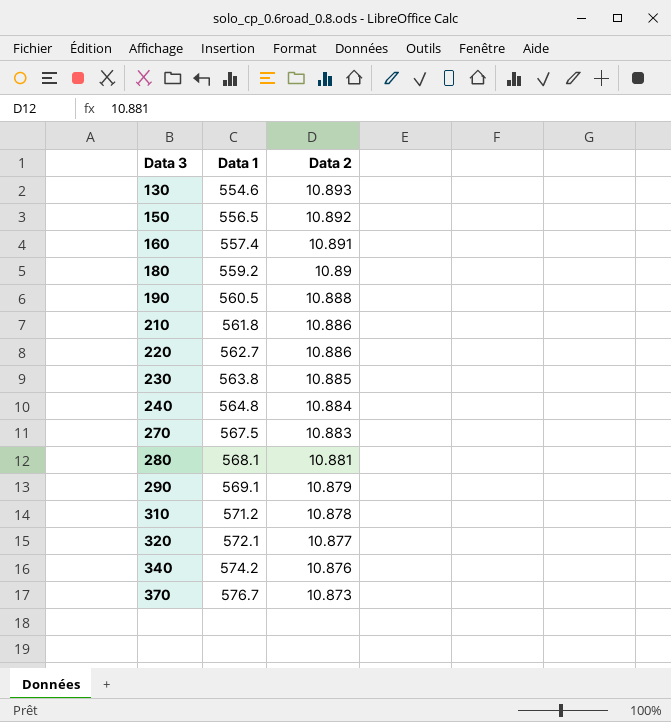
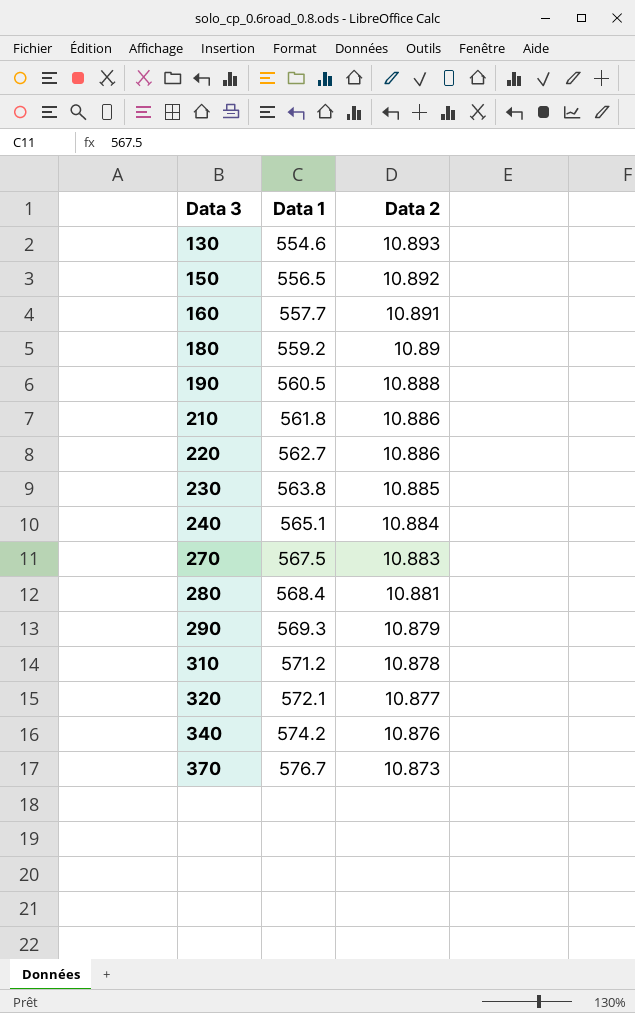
160 | Data 1: 557.4 -> 557.7
240 | Data 1: 564.8 -> 565.1
280 | Data 1: 568.1 -> 568.4
290 | Data 1: 569.1 -> 569.3

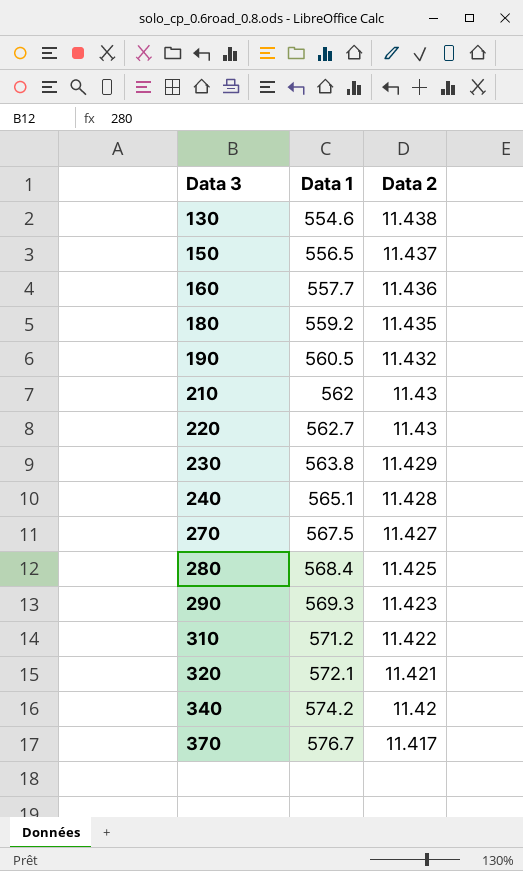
130 | Data 2: 10.893 -> 11.438
150 | Data 2: 10.892 -> 11.437
160 | Data 2: 10.891 -> 11.436
180 | Data 2: 10.89 -> 11.435
190 | Data 2: 10.888 -> 11.432
210 | Data 1: 561.8 -> 562
210 | Data 2: 10.886 -> 11.43
220 | Data 2: 10.886 -> 11.43
230 | Data 2: 10.885 -> 11.429
240 | Data 2: 10.884 -> 11.428
270 | Data 2: 10.883 -> 11.427
280 | Data 2: 10.881 -> 11.425
290 | Data 2: 10.879 -> 11.423
310 | Data 2: 10.878 -> 11.422
320 | Data 2: 10.877 -> 11.421
340 | Data 2: 10.876 -> 11.42
370 | Data 2: 10.873 -> 11.417

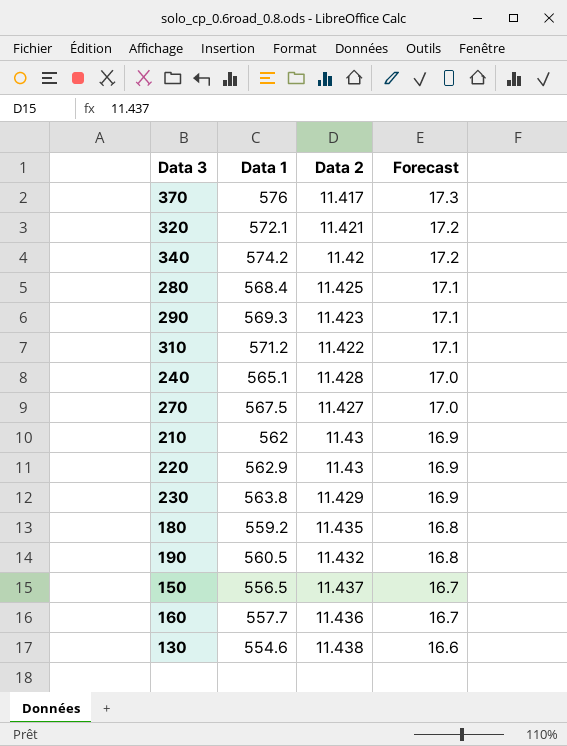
row order: Data 3 ascending -> Forecast descending
column Forecast | formula: none -> [Data 1] * 0.03
370 | Data 1: 576.7 -> 576
220 | Data 1: 562.7 -> 562.9

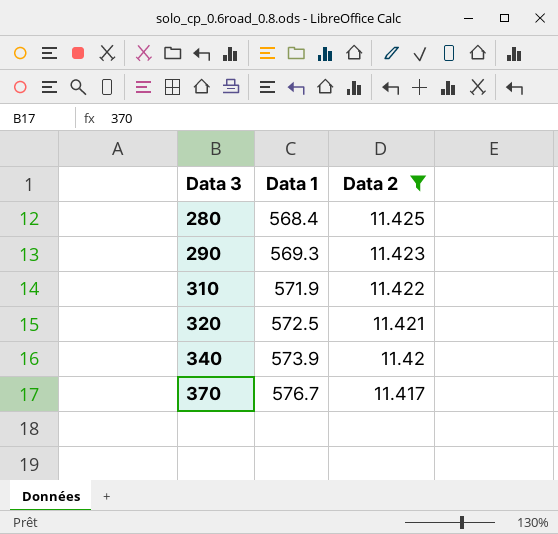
filter: none -> Data 2 <= 11.425
row order: Forecast descending -> Data 3 ascending
column Forecast | formula: [Data 1] * 0.03 -> none
310 | Data 1: 571.2 -> 571.9
320 | Data 1: 572.1 -> 572.5
340 | Data 1: 574.2 -> 573.9
370 | Data 1: 576 -> 576.7

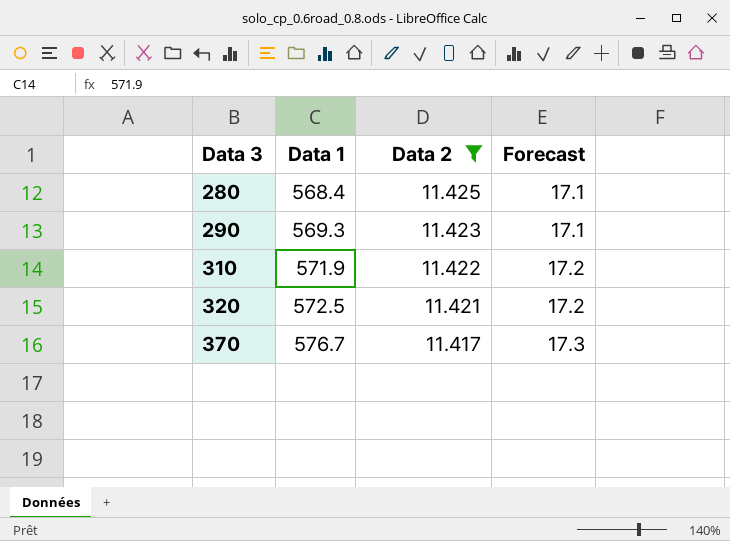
column Forecast | formula: none -> [Data 1] * 0.03
row 340: 573.9 | 11.42 -> none

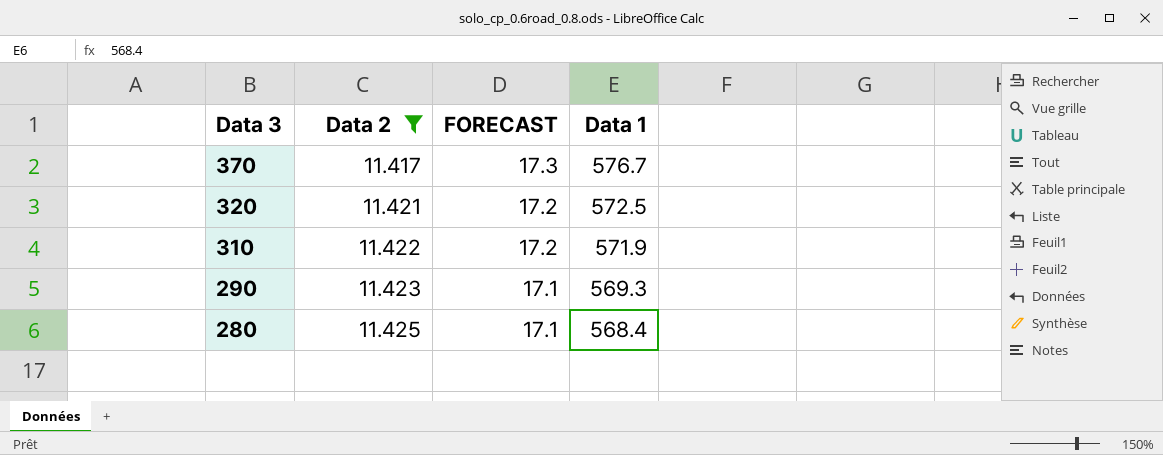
row order: Data 3 ascending -> Data 3 descending
column name: Forecast -> FORECAST
column Data 1 | position: 2 -> 4

